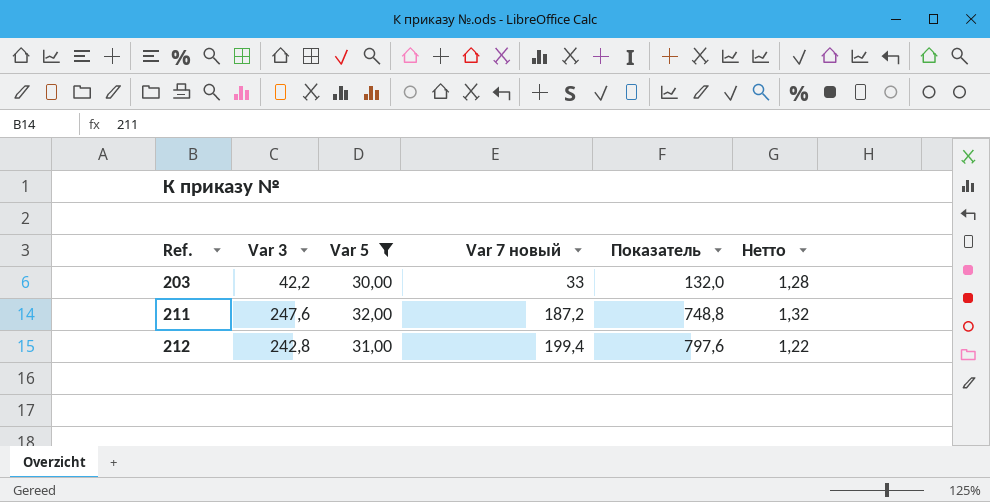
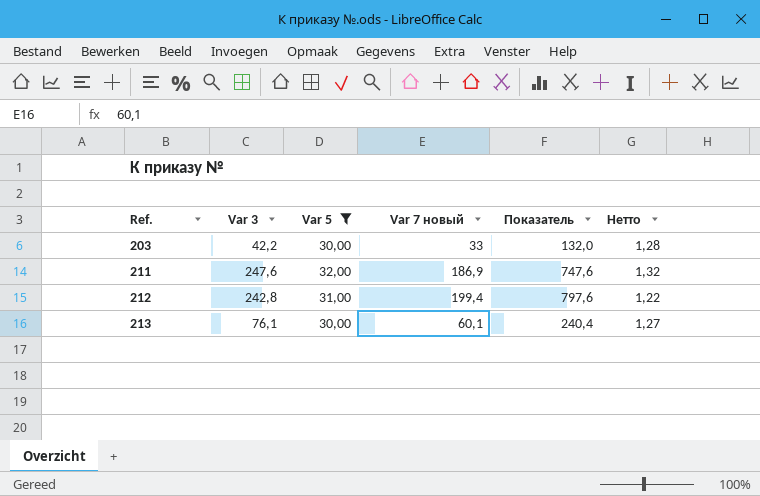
211 | Var 7 новый: 187,2 -> 186,9
211 | Показатель: 748,8 -> 747,6
row 213: none -> 76,1 | 30,00 | 60,1 | 240,4 | 1,27

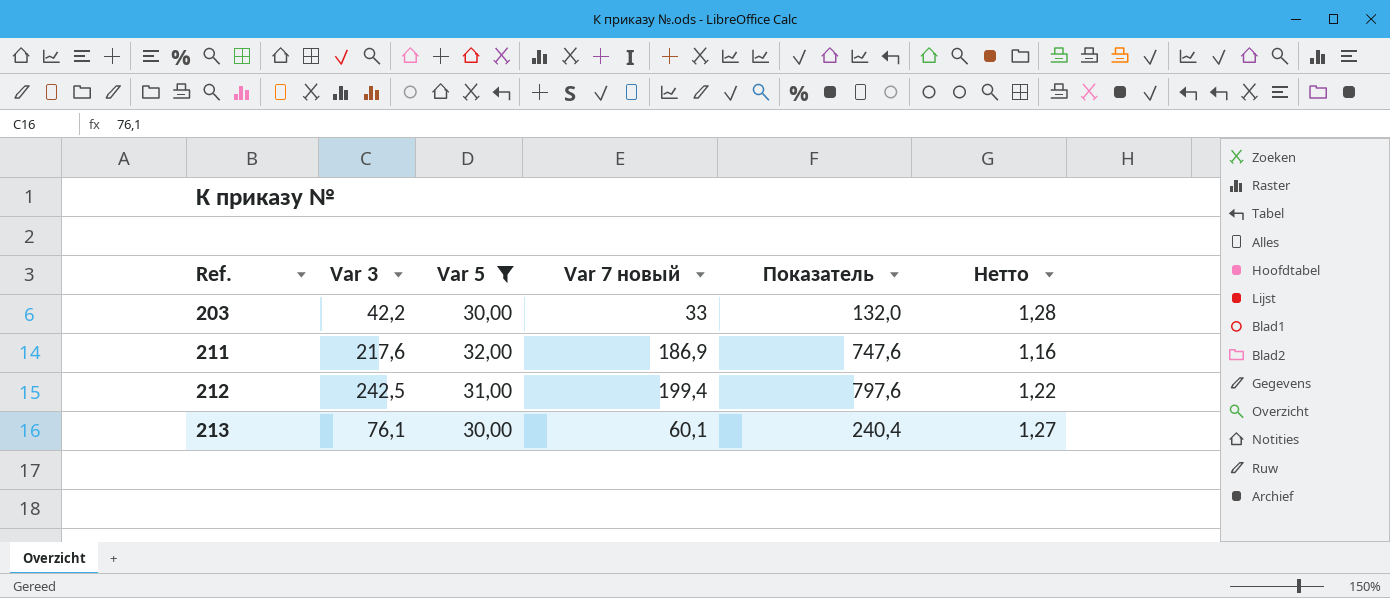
211 | Var 3: 247,6 -> 217,6
211 | Нетто: 1,32 -> 1,16
212 | Var 3: 242,8 -> 242,5

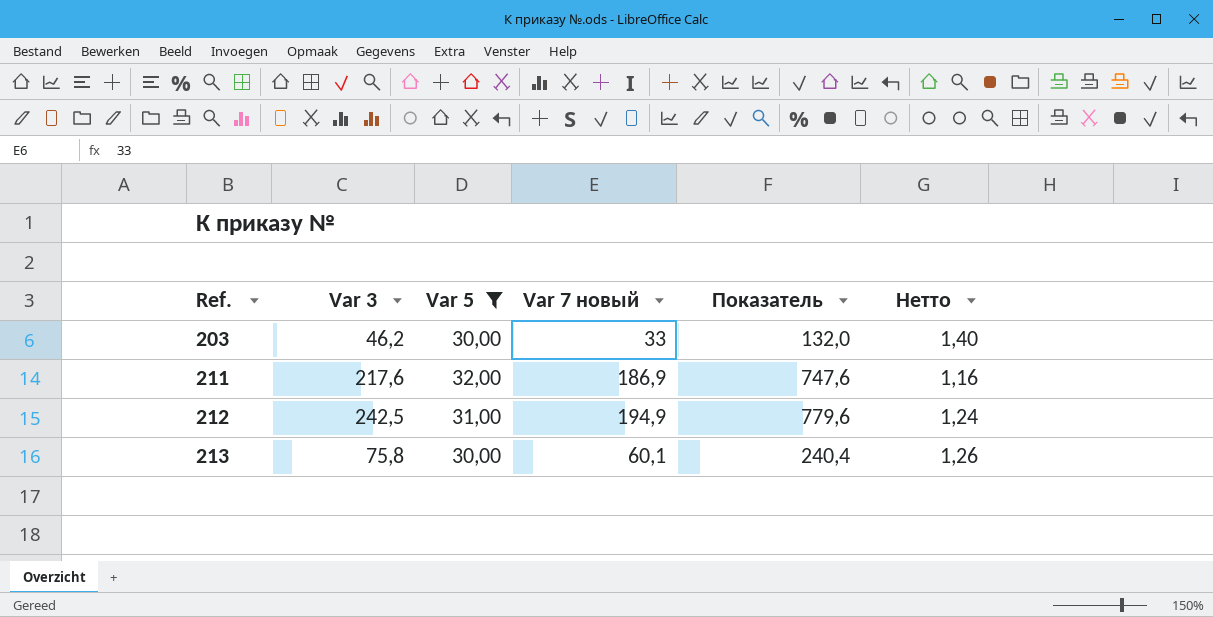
203 | Var 3: 42,2 -> 46,2
203 | Нетто: 1,28 -> 1,40
212 | Var 7 новый: 199,4 -> 194,9
212 | Показатель: 797,6 -> 779,6
212 | Нетто: 1,22 -> 1,24
213 | Var 3: 76,1 -> 75,8
213 | Нетто: 1,27 -> 1,26

